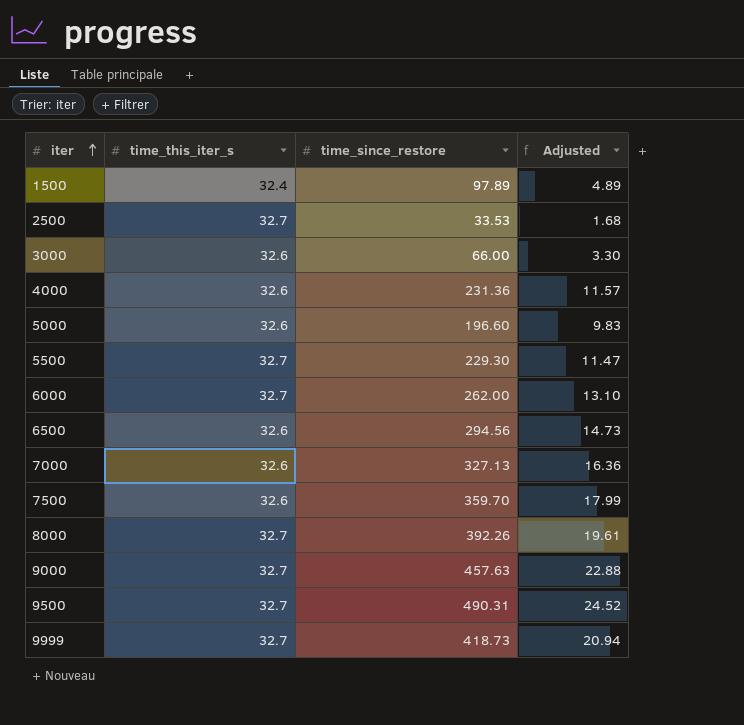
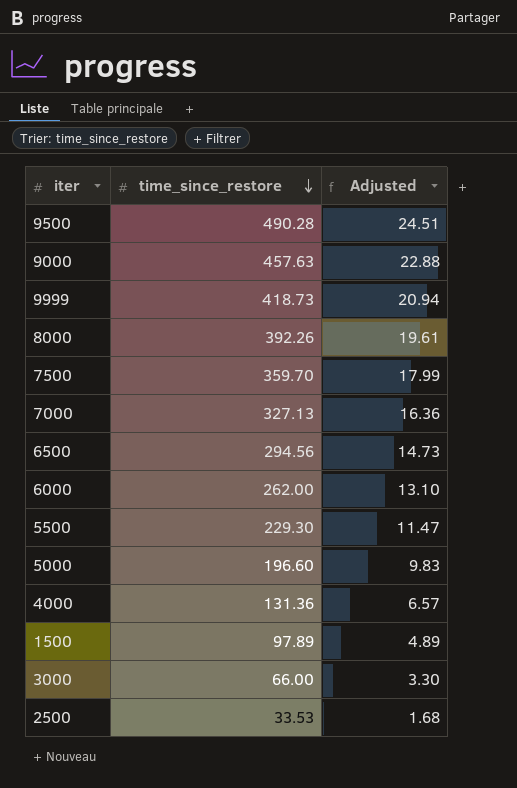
row order: iter ascending -> time_since_restore descending
column time_this_iter_s | position: 2 -> none
9500 | time_since_restore: 490.31 -> 490.28
9500 | Adjusted: 24.52 -> 24.51
4000 | time_since_restore: 231.36 -> 131.36
4000 | Adjusted: 11.57 -> 6.57

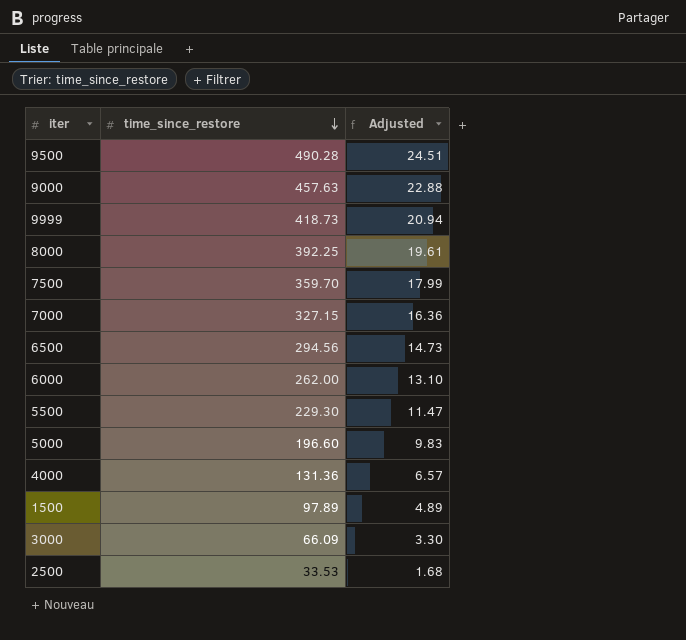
8000 | time_since_restore: 392.26 -> 392.25
7000 | time_since_restore: 327.13 -> 327.15
3000 | time_since_restore: 66.00 -> 66.09

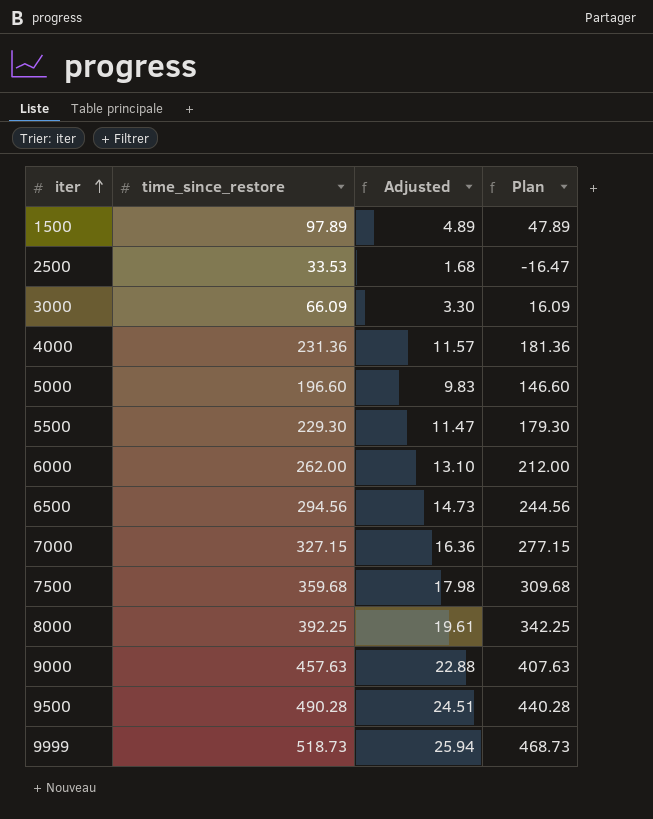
row order: time_since_restore descending -> iter ascending
column Plan | formula: none -> [time_since_restore] - 50
4000 | time_since_restore: 131.36 -> 231.36
4000 | Adjusted: 6.57 -> 11.57
7500 | time_since_restore: 359.70 -> 359.68
7500 | Adjusted: 17.99 -> 17.98
9999 | time_since_restore: 418.73 -> 518.73
9999 | Adjusted: 20.94 -> 25.94

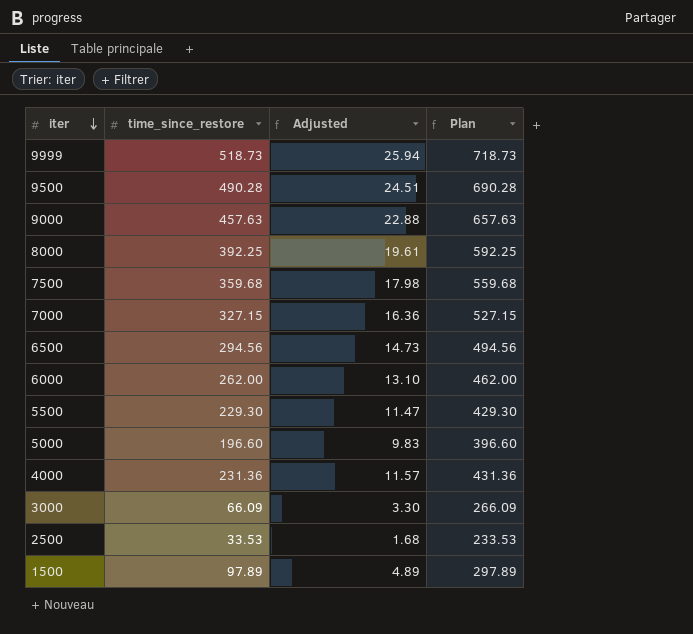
row order: iter ascending -> iter descending
column Plan | formula: [time_since_restore] - 50 -> [time_since_restore] + 200

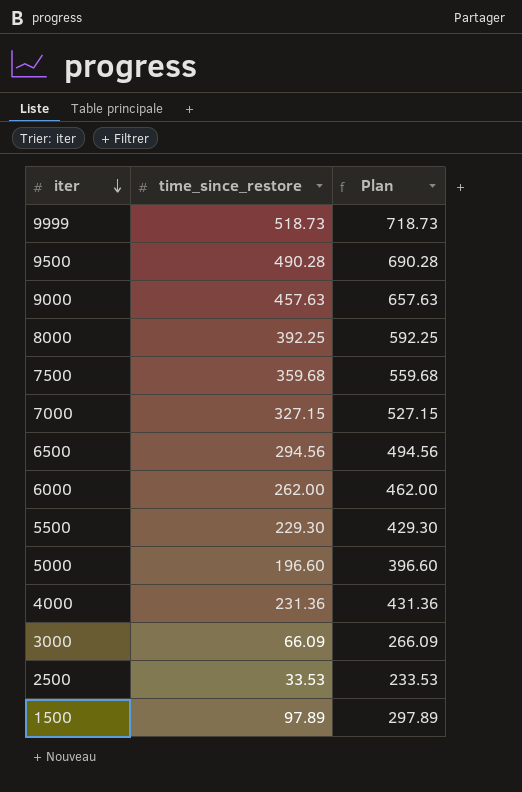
column Adjusted | formula: [time_since_restore] * 0.05 -> none

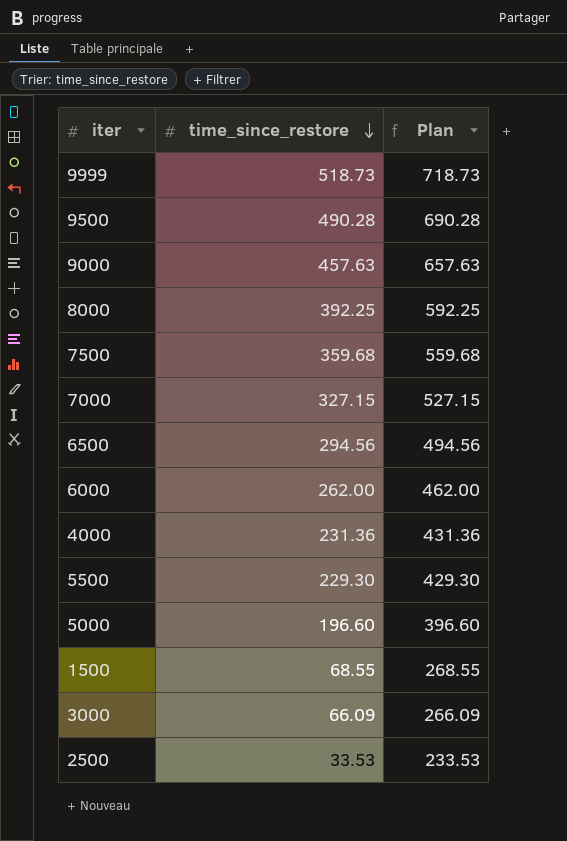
row order: iter descending -> time_since_restore descending
1500 | time_since_restore: 97.89 -> 68.55
1500 | Plan: 297.89 -> 268.55

